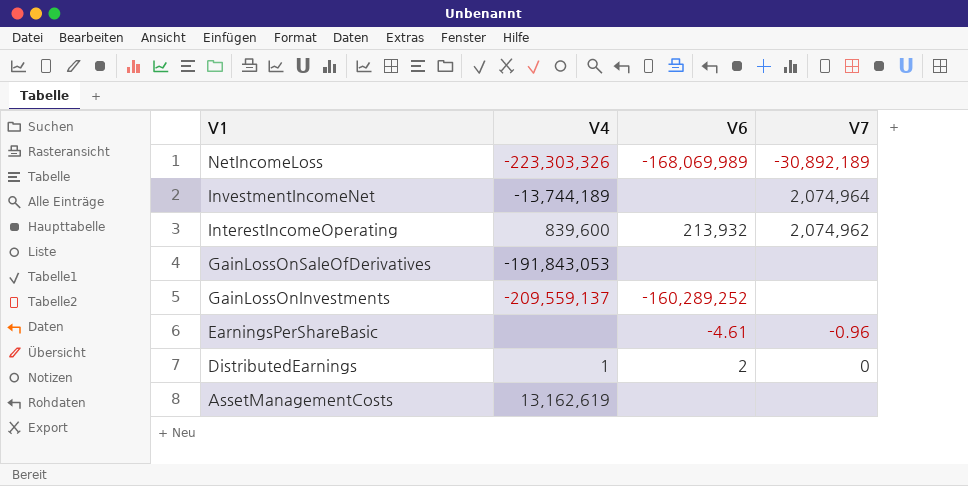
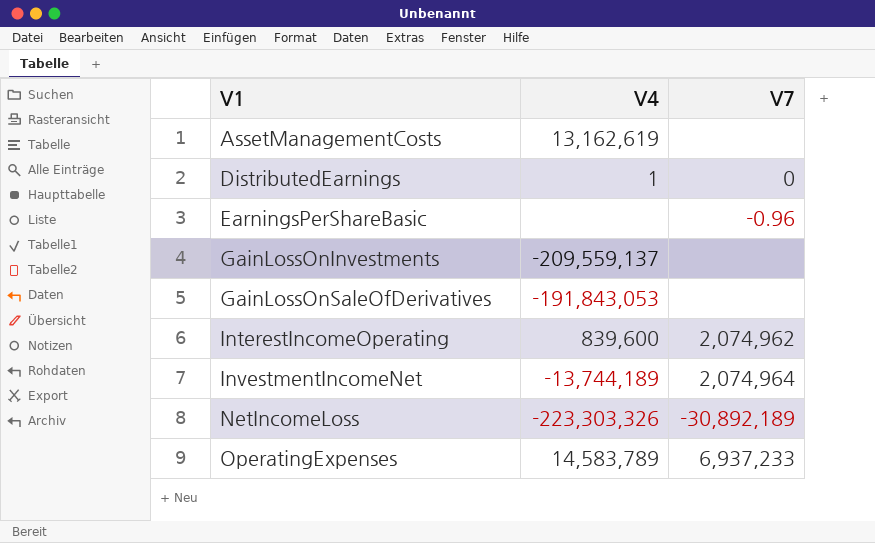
row order: V1 descending -> V1 ascending
column V6 | position: 3 -> none
row OperatingExpenses: none -> 14,583,789 | 6,937,233

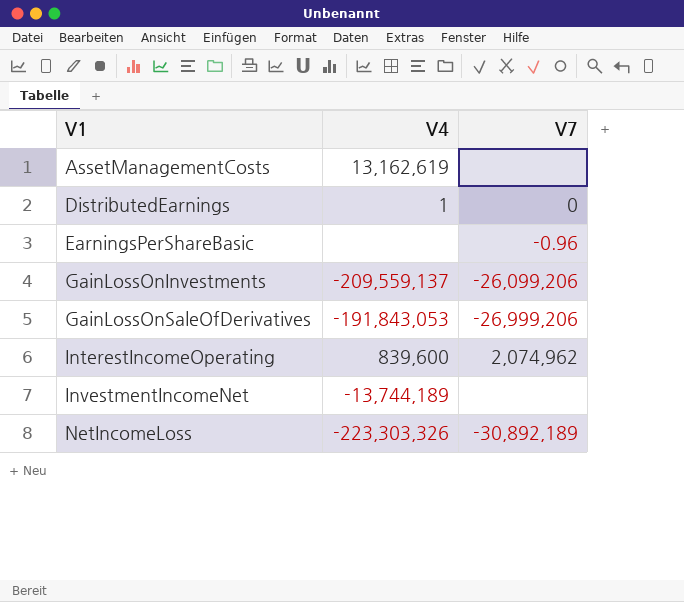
row OperatingExpenses: 14,583,789 | 6,937,233 -> none
GainLossOnInvestments | V7: none -> -26,099,206
GainLossOnSaleOfDerivatives | V7: none -> -26,999,206
InvestmentIncomeNet | V7: 2,074,964 -> none

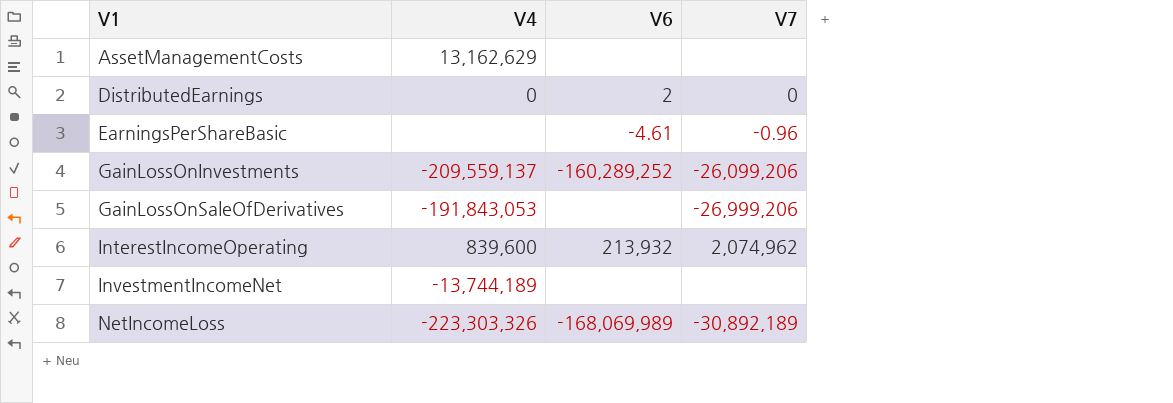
column V6 | position: none -> 3
AssetManagementCosts | V4: 13,162,619 -> 13,162,629
DistributedEarnings | V4: 1 -> 0

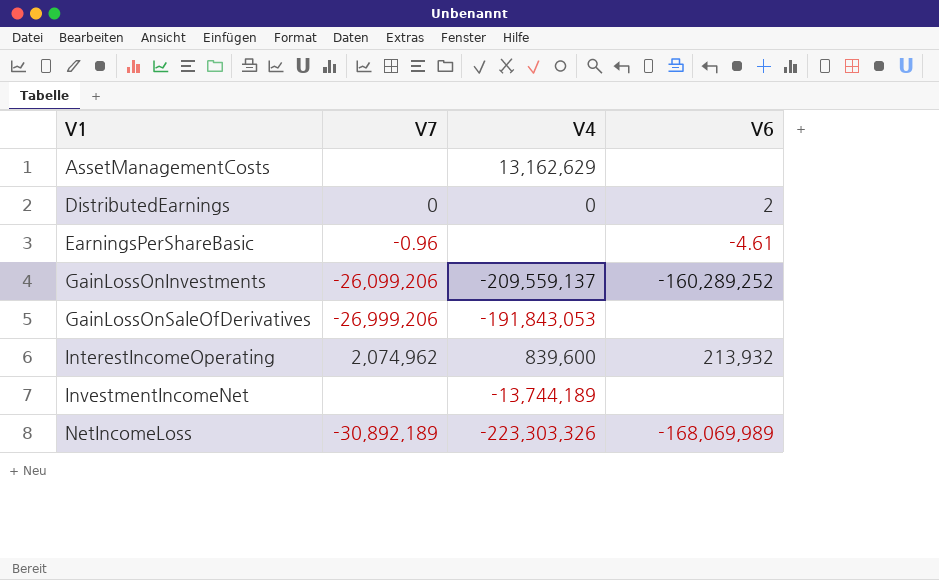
column V7 | position: 4 -> 2

